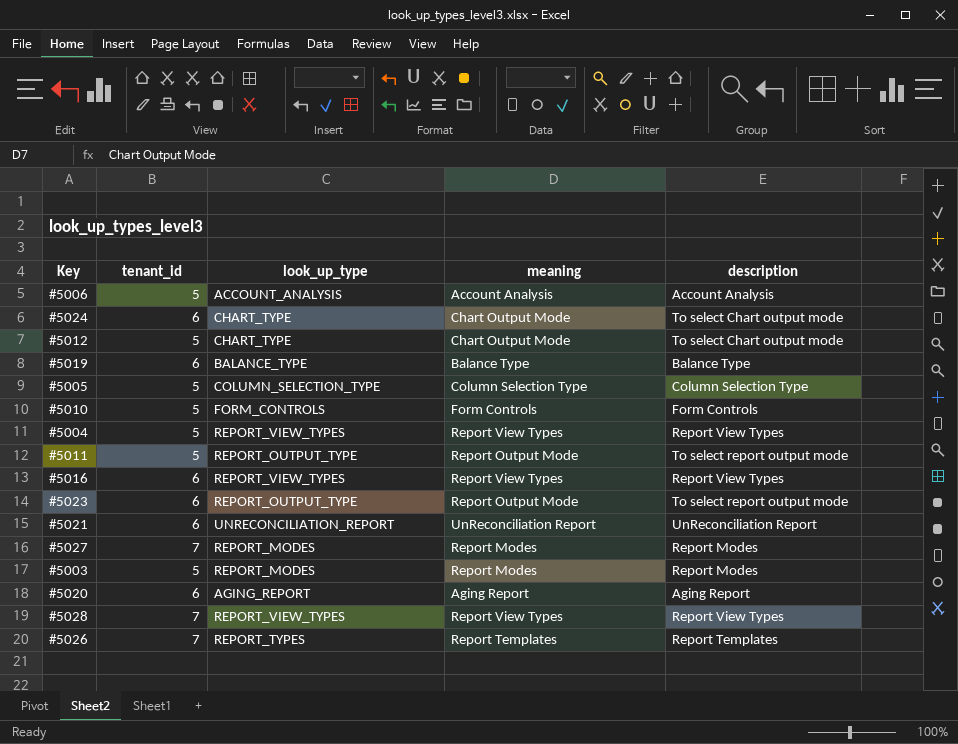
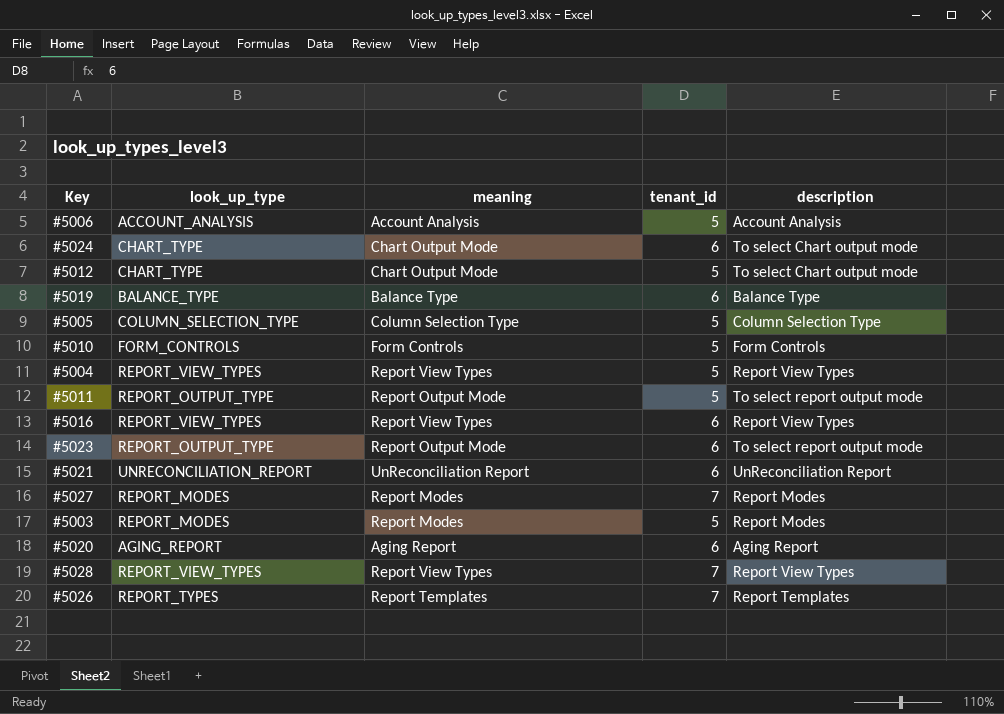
column tenant_id | position: 2 -> 4

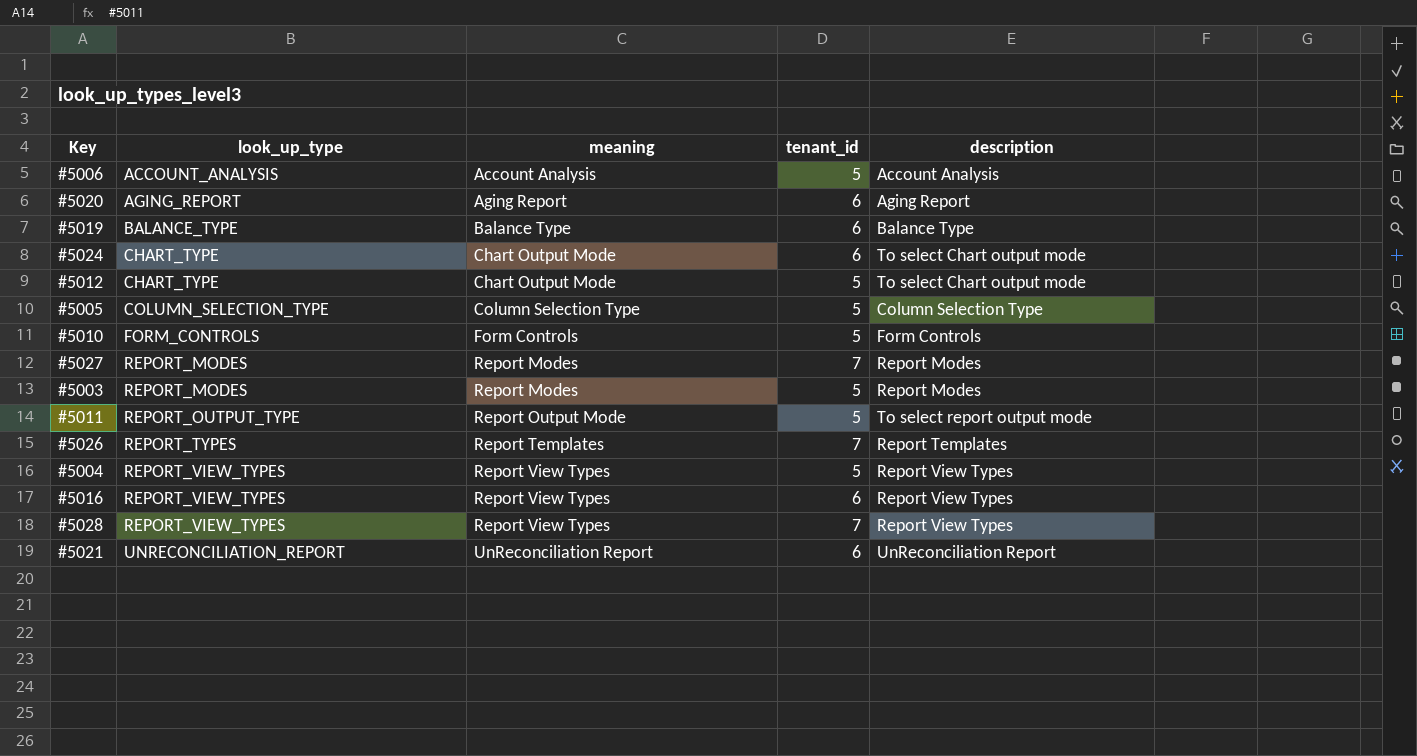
row order: none -> look_up_type ascending
row #5023: REPORT_OUTPUT_TYPE | Report Output Mode | 6 | To select report output mode -> none

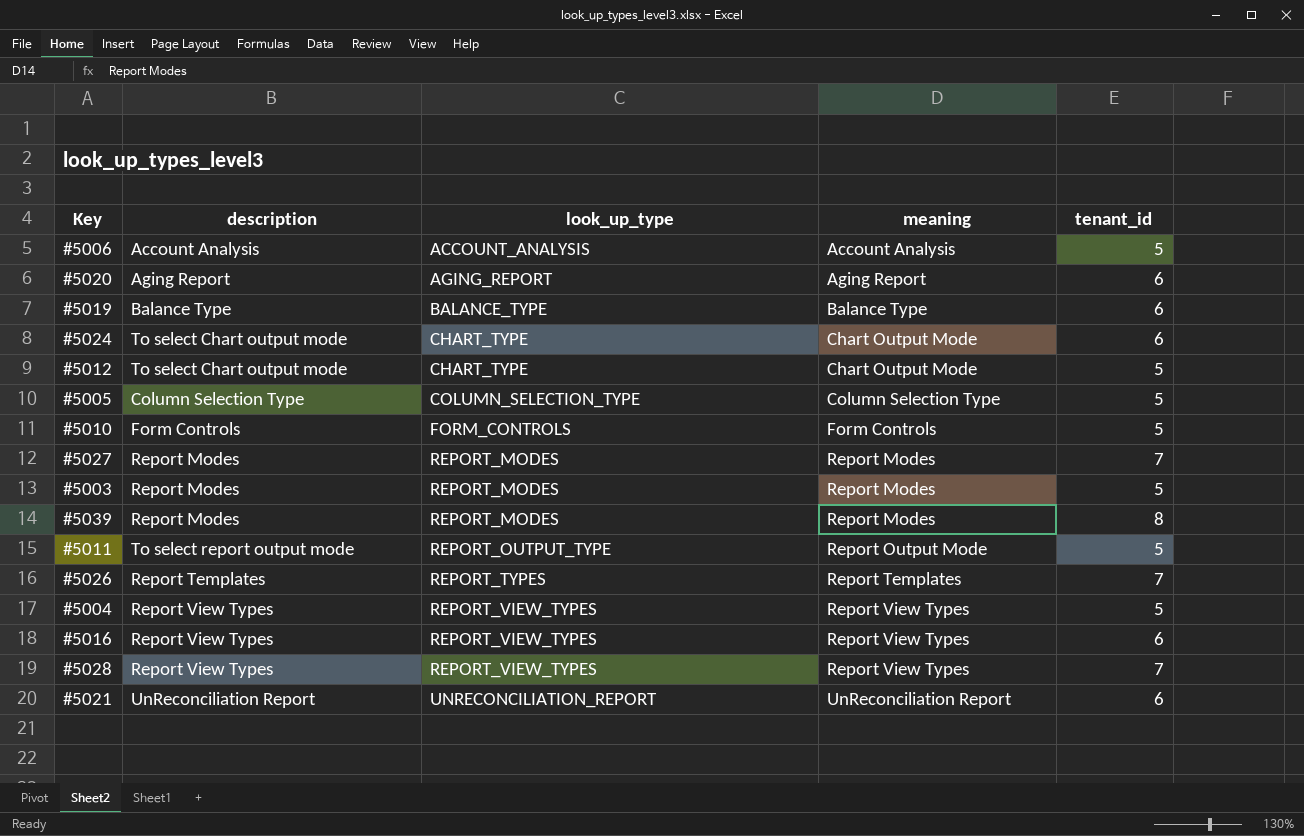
column description | position: 5 -> 2
row #5039: none -> Report Modes | REPORT_MODES | Report Modes | 8

